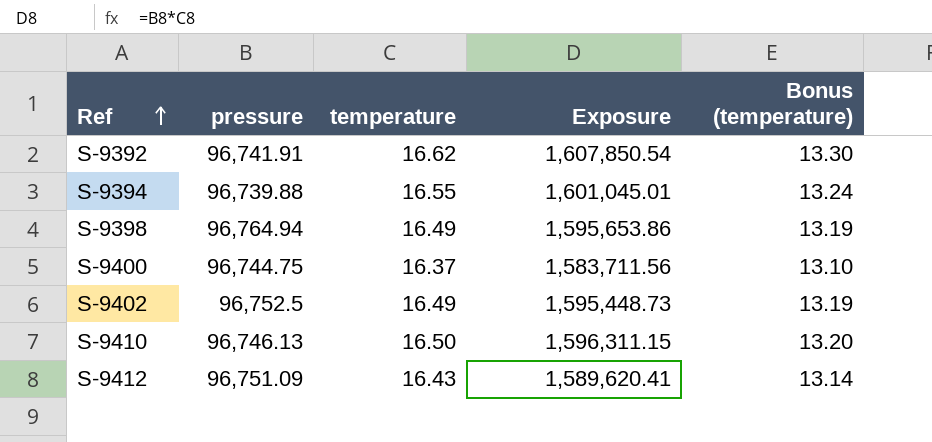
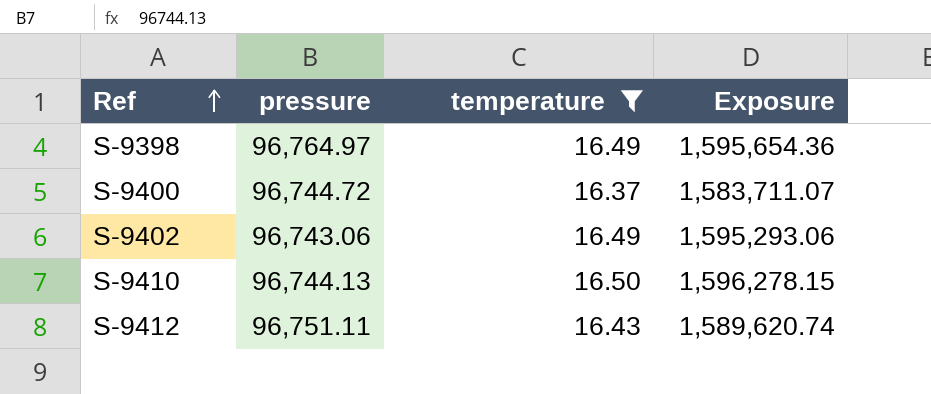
filter: none -> temperature <= 16.50
column Bonus (temperature) | formula: [temperature] * 0.8 -> none
S-9398 | pressure: 96,764.94 -> 96,764.97
S-9398 | Exposure: 1,595,653.86 -> 1,595,654.36
S-9400 | pressure: 96,744.75 -> 96,744.72
S-9400 | Exposure: 1,583,711.56 -> 1,583,711.07
S-9402 | pressure: 96,752.5 -> 96,743.06
S-9402 | Exposure: 1,595,448.73 -> 1,595,293.06
S-9410 | pressure: 96,746.13 -> 96,744.13
S-9410 | Exposure: 1,596,311.15 -> 1,596,278.15
S-9412 | pressure: 96,751.09 -> 96,751.11
S-9412 | Exposure: 1,589,620.41 -> 1,589,620.74

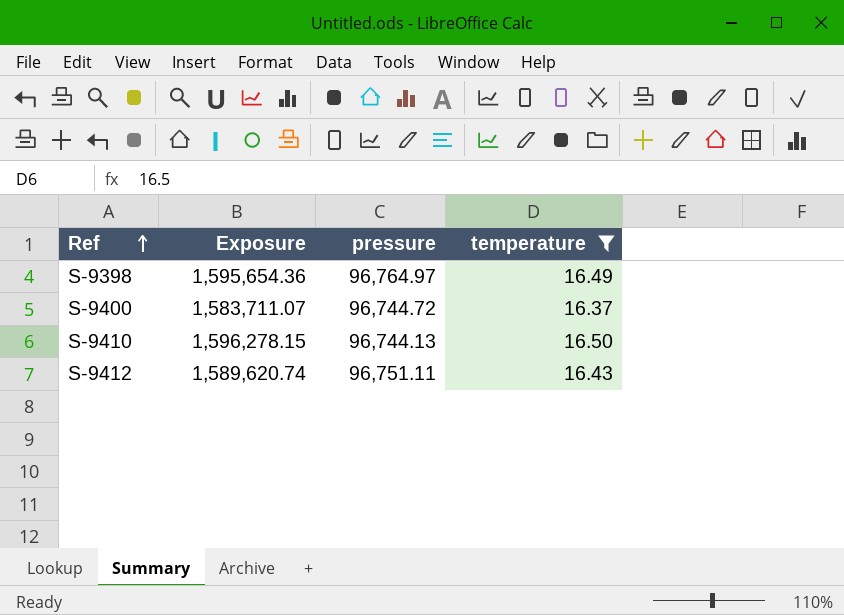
column Exposure | position: 4 -> 2
row S-9402: 96,743.06 | 16.49 | 1,595,293.06 -> none

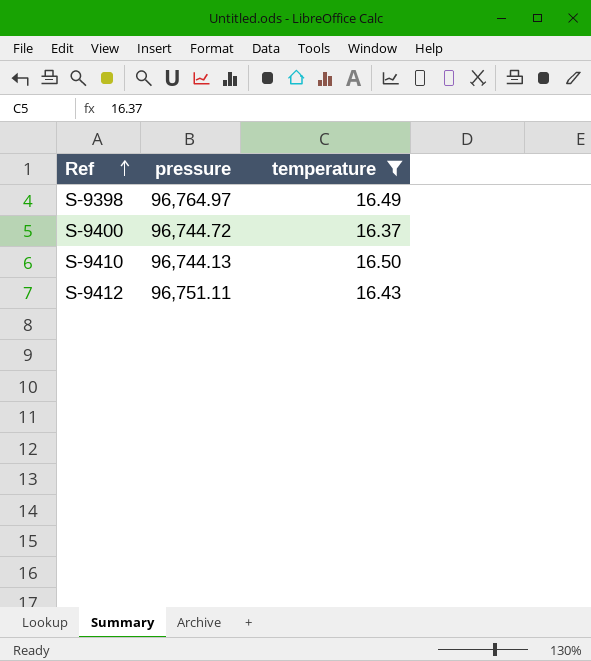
column Exposure | formula: [pressure] * [temperature] -> none

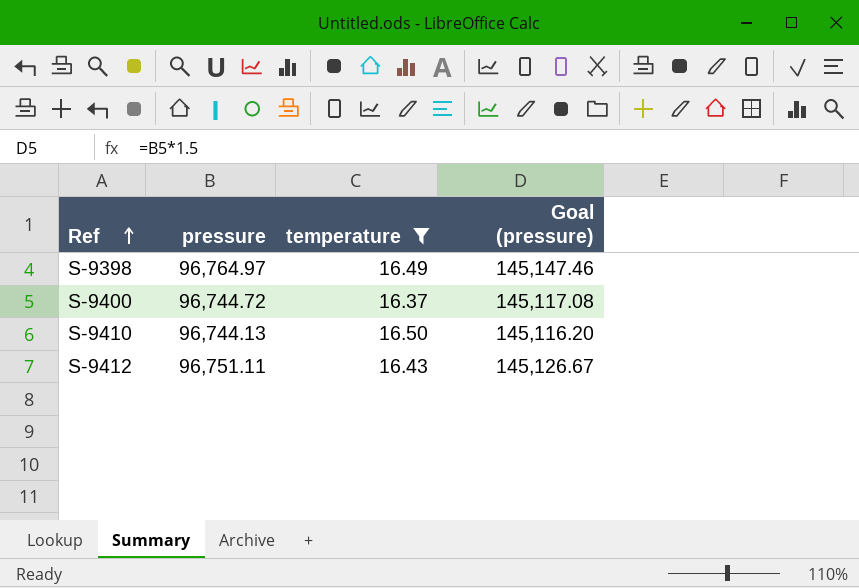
column Goal (pressure) | formula: none -> [pressure] * 1.5

